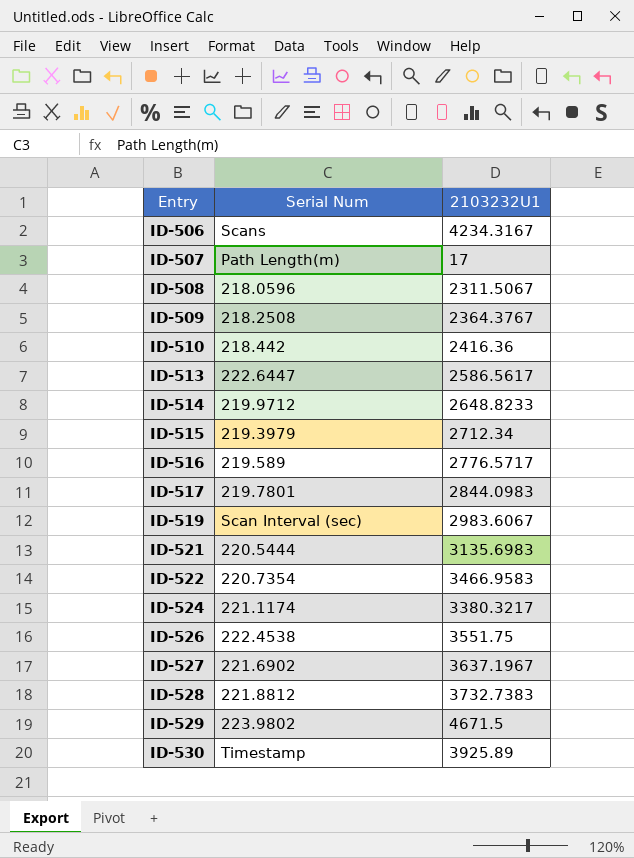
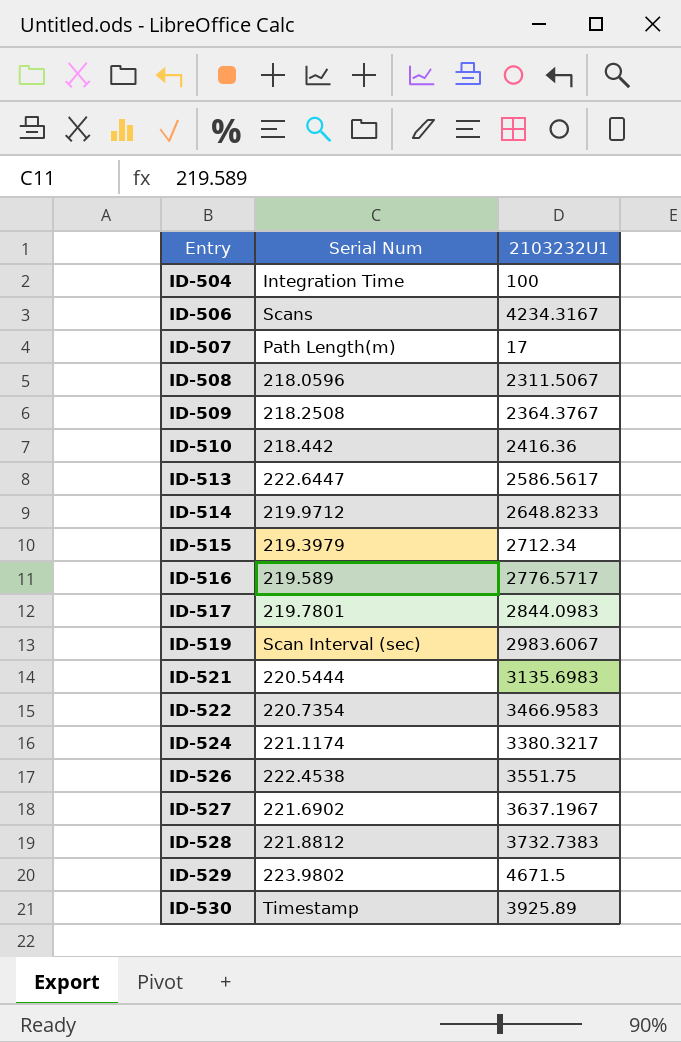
row ID-504: none -> Integration Time | 100

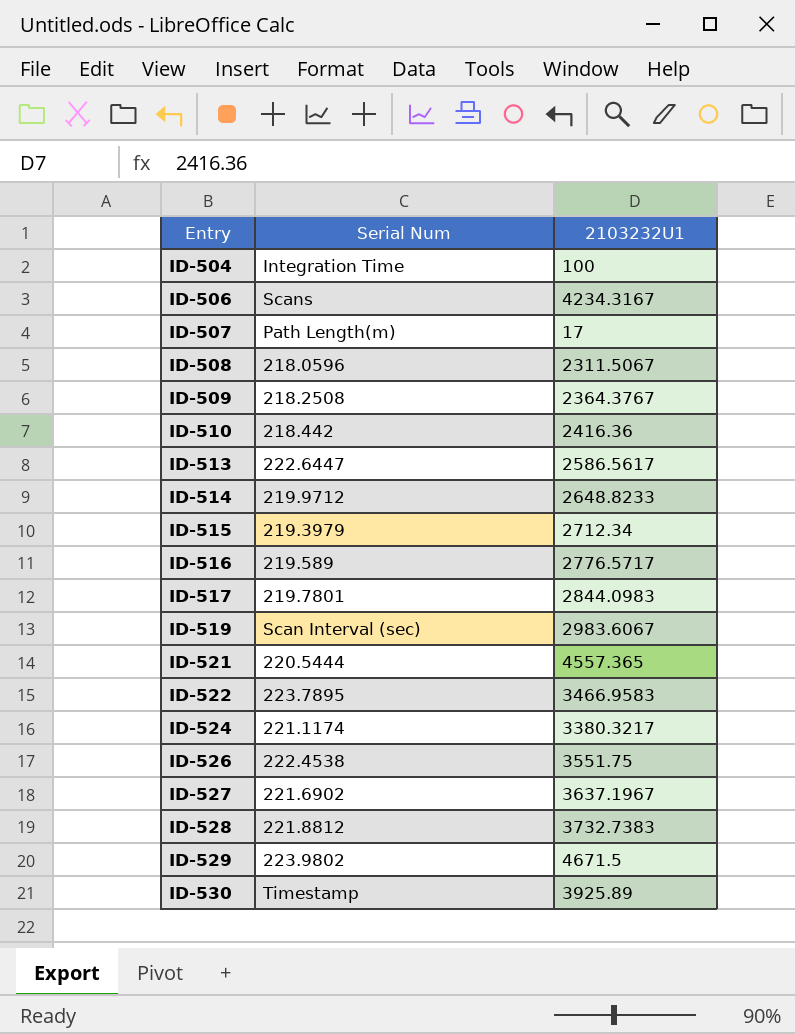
ID-521 | 2103232U1: 3135.6983 -> 4557.365
ID-522 | Serial Num: 220.7354 -> 223.7895

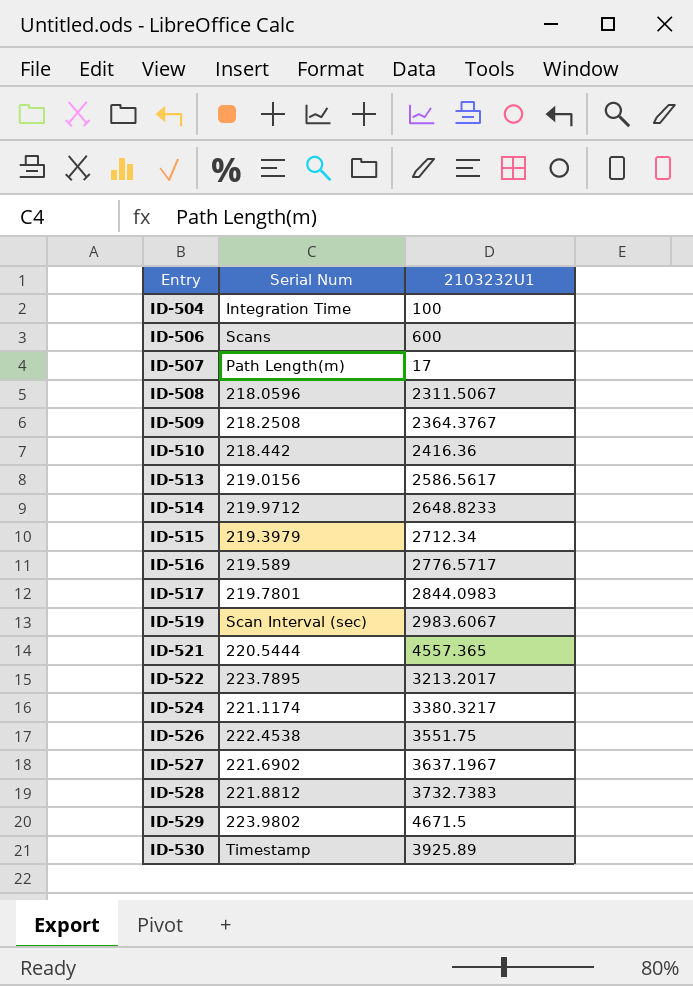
ID-506 | 2103232U1: 4234.3167 -> 600
ID-513 | Serial Num: 222.6447 -> 219.0156
ID-522 | 2103232U1: 3466.9583 -> 3213.2017

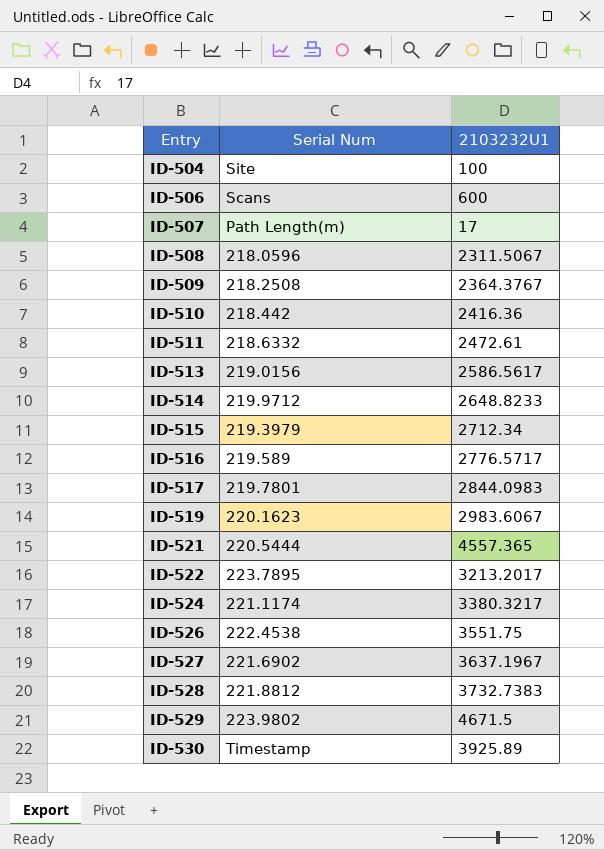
ID-504 | Serial Num: Integration Time -> Site
row ID-511: none -> 218.6332 | 2472.61
ID-519 | Serial Num: Scan Interval (sec) -> 220.1623

